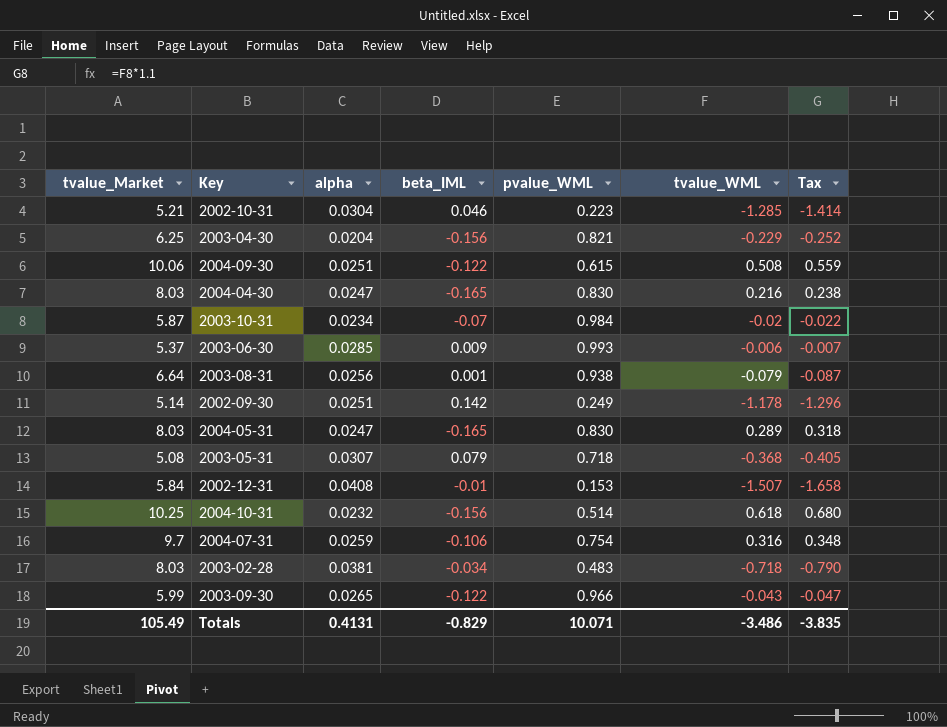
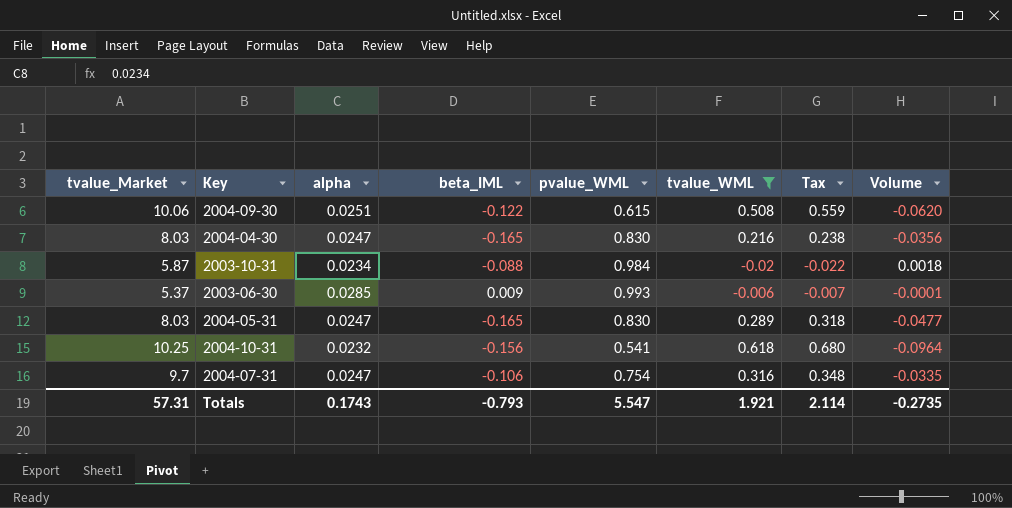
filter: none -> tvalue_WML >= -0.02
column Volume | formula: none -> [beta_IML] * [tvalue_WML]
2003-10-31 | beta_IML: -0.07 -> -0.088
2004-10-31 | pvalue_WML: 0.514 -> 0.541
2004-07-31 | alpha: 0.0259 -> 0.0247
Totals | tvalue_Market: 105.49 -> 57.31
Totals | alpha: 0.4131 -> 0.1743
Totals | beta_IML: -0.829 -> -0.793
Totals | pvalue_WML: 10.071 -> 5.547
Totals | tvalue_WML: -3.486 -> 1.921
Totals | Tax: -3.835 -> 2.114

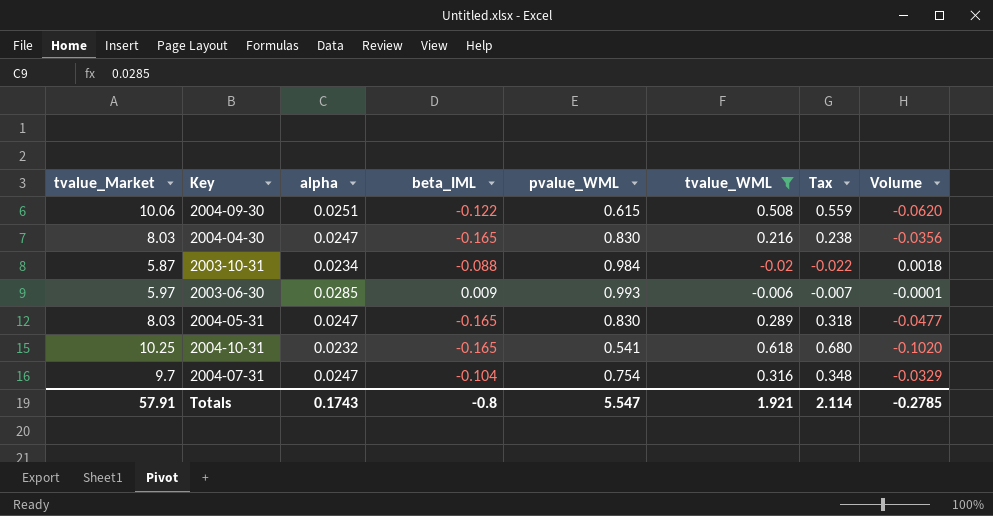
2003-06-30 | tvalue_Market: 5.37 -> 5.97
2004-10-31 | beta_IML: -0.156 -> -0.165
2004-10-31 | Volume: -0.0964 -> -0.1020
2004-07-31 | beta_IML: -0.106 -> -0.104
2004-07-31 | Volume: -0.0335 -> -0.0329
Totals | tvalue_Market: 57.31 -> 57.91
Totals | beta_IML: -0.793 -> -0.8
Totals | Volume: -0.2735 -> -0.2785

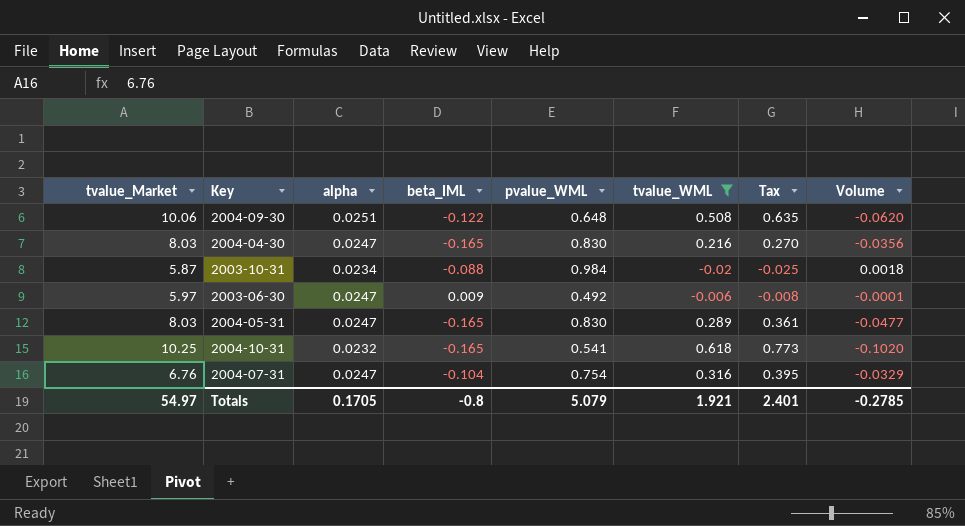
column Tax | formula: [tvalue_WML] * 1.1 -> [tvalue_WML] * 1.25
2004-09-30 | pvalue_WML: 0.615 -> 0.648
2003-06-30 | alpha: 0.0285 -> 0.0247
2003-06-30 | pvalue_WML: 0.993 -> 0.492
2004-07-31 | tvalue_Market: 9.7 -> 6.76
Totals | tvalue_Market: 57.91 -> 54.97
Totals | alpha: 0.1743 -> 0.1705
Totals | pvalue_WML: 5.547 -> 5.079
Totals | Tax: 2.114 -> 2.401

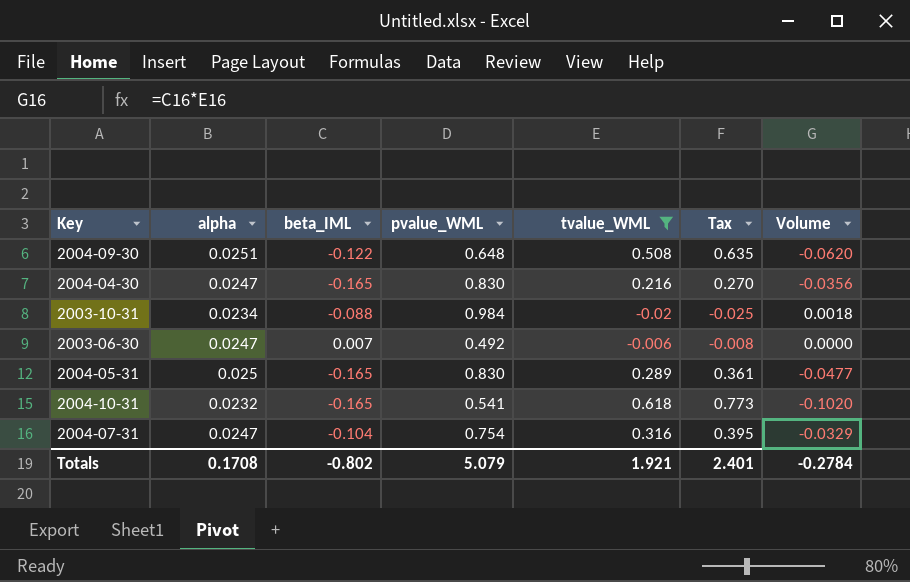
column tvalue_Market | position: 1 -> none
2003-06-30 | beta_IML: 0.009 -> 0.007
2003-06-30 | Volume: -0.0001 -> 0.0000
2004-05-31 | alpha: 0.0247 -> 0.025
Totals | alpha: 0.1705 -> 0.1708
Totals | beta_IML: -0.8 -> -0.802
Totals | Volume: -0.2785 -> -0.2784

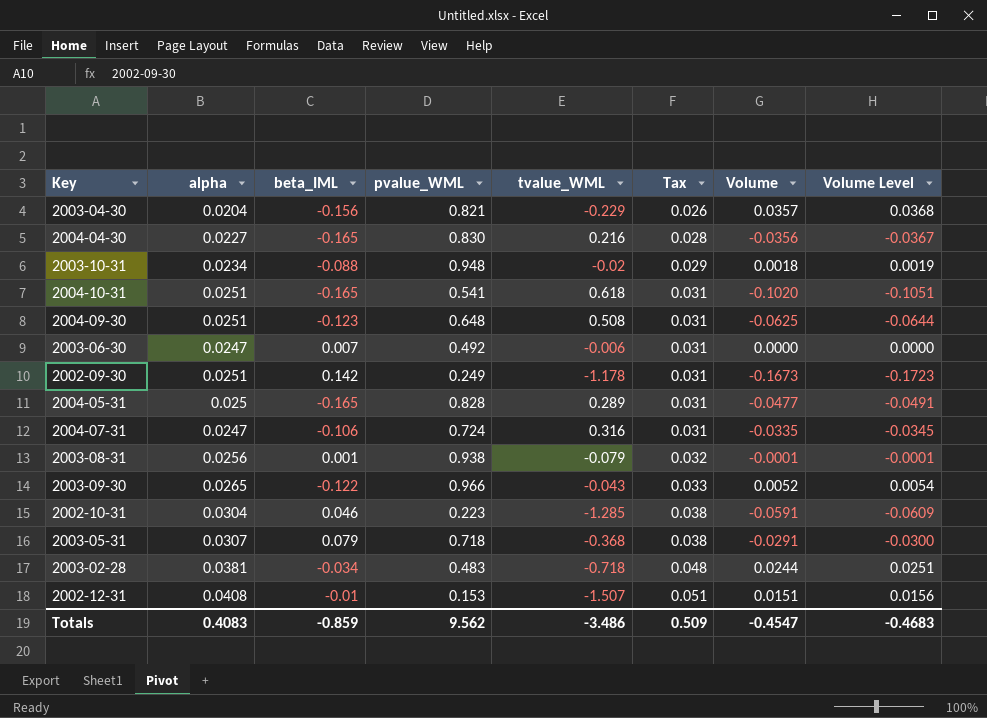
filter: tvalue_WML >= -0.02 -> none
row order: none -> Tax ascending
column Tax | formula: [tvalue_WML] * 1.25 -> [alpha] * 1.25
column Volume Level | formula: none -> [Volume] * 1.03
2004-04-30 | alpha: 0.0247 -> 0.0227
2003-10-31 | pvalue_WML: 0.984 -> 0.948
2004-10-31 | alpha: 0.0232 -> 0.0251
2004-09-30 | beta_IML: -0.122 -> -0.123
2004-09-30 | Volume: -0.0620 -> -0.0625
2004-05-31 | pvalue_WML: 0.830 -> 0.828
2004-07-31 | beta_IML: -0.104 -> -0.106
2004-07-31 | pvalue_WML: 0.754 -> 0.724
2004-07-31 | Volume: -0.0329 -> -0.0335
Totals | alpha: 0.1708 -> 0.4083
Totals | beta_IML: -0.802 -> -0.859
Totals | pvalue_WML: 5.079 -> 9.562
Totals | tvalue_WML: 1.921 -> -3.486
Totals | Tax: 2.401 -> 0.509
Totals | Volume: -0.2784 -> -0.4547

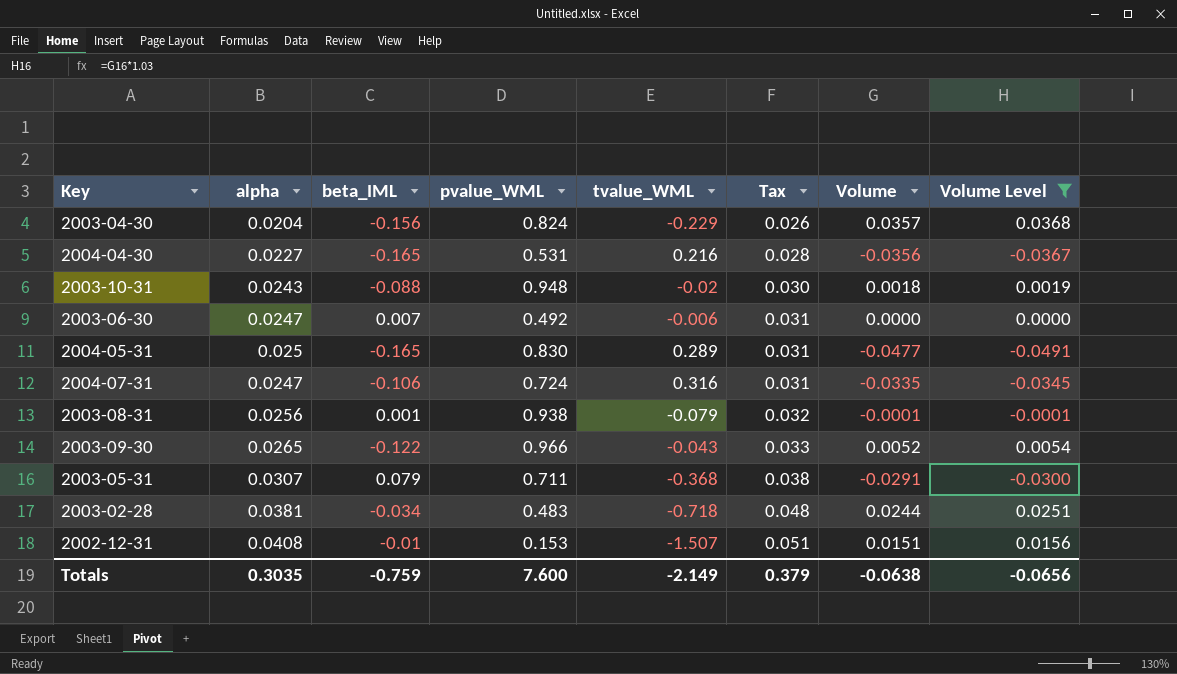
filter: none -> Volume Level >= -0.0491
2003-04-30 | pvalue_WML: 0.821 -> 0.824
2004-04-30 | pvalue_WML: 0.830 -> 0.531
2003-10-31 | alpha: 0.0234 -> 0.0243
2003-10-31 | Tax: 0.029 -> 0.030
2004-05-31 | pvalue_WML: 0.828 -> 0.830
2003-05-31 | pvalue_WML: 0.718 -> 0.711
Totals | alpha: 0.4083 -> 0.3035
Totals | beta_IML: -0.859 -> -0.759
Totals | pvalue_WML: 9.562 -> 7.600
Totals | tvalue_WML: -3.486 -> -2.149
Totals | Tax: 0.509 -> 0.379
Totals | Volume: -0.4547 -> -0.0638
Totals | Volume Level: -0.4683 -> -0.0656

